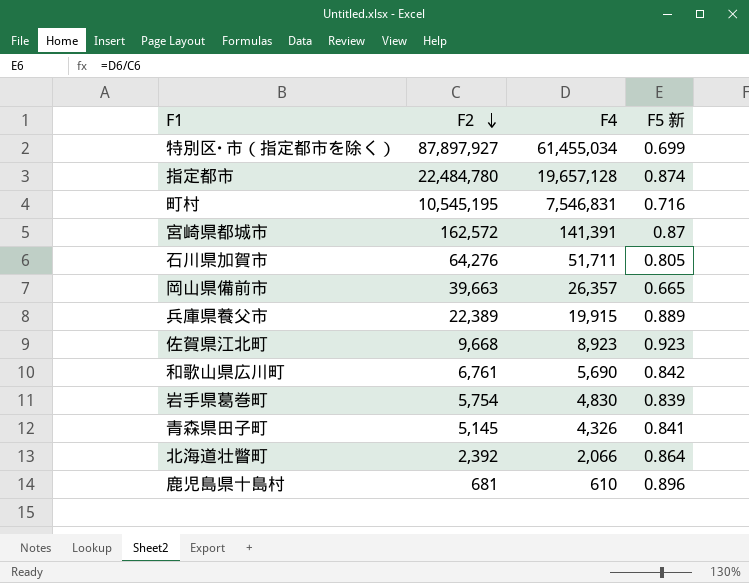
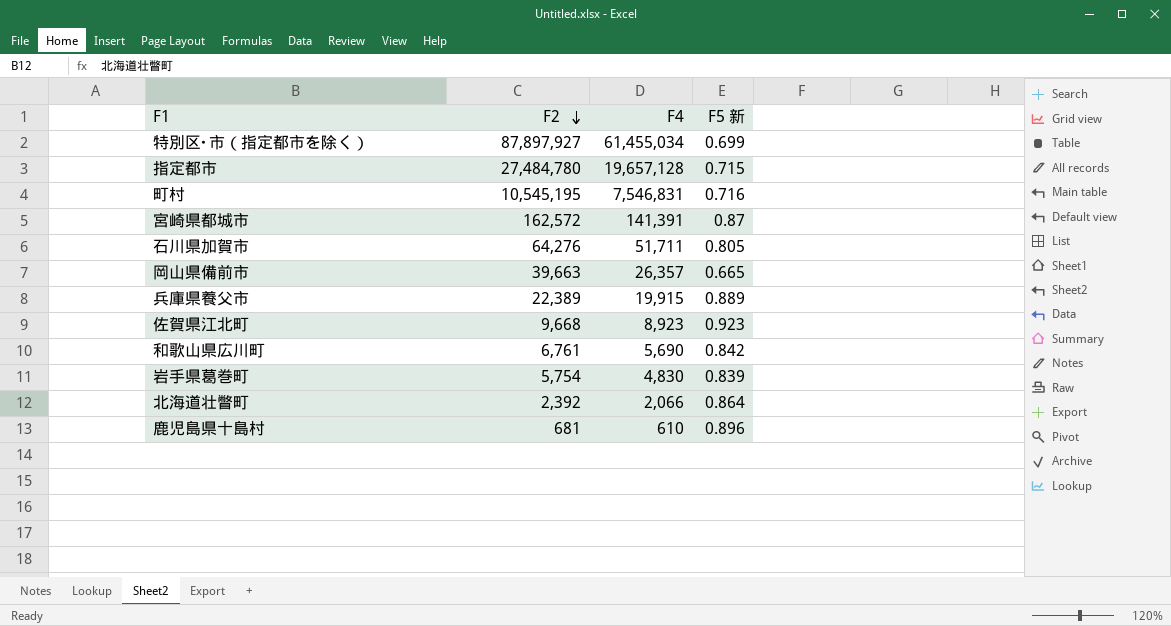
row 青森県田子町: 5,145 | 4,326 | 0.841 -> none
指定都市 | F2: 22,484,780 -> 27,484,780
指定都市 | F5 新: 0.874 -> 0.715

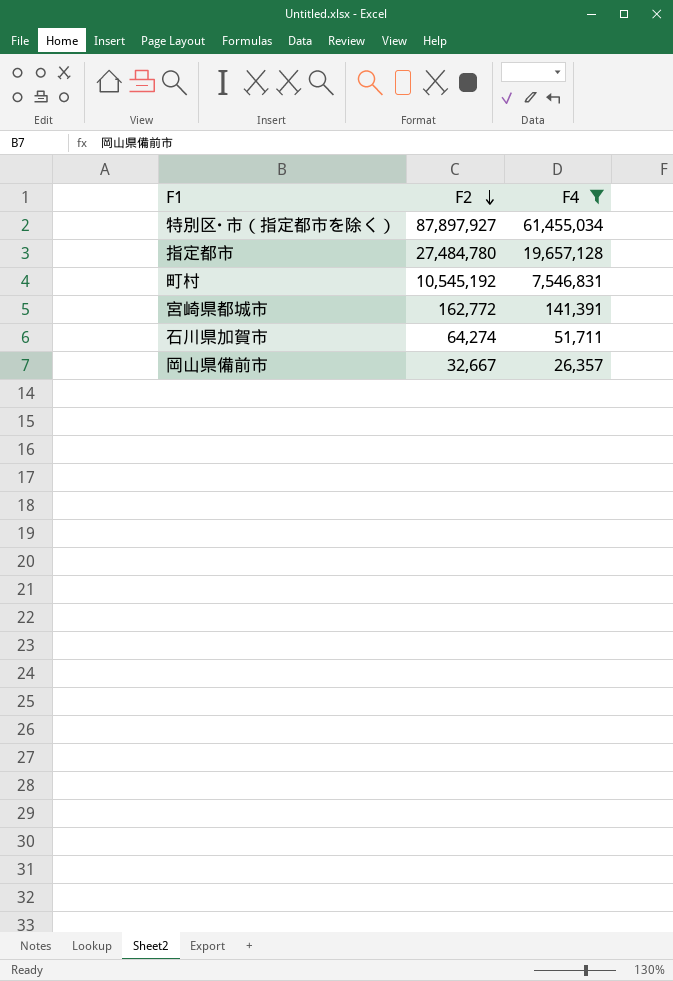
filter: none -> F4 >= 26,357
column F5 新 | formula: [F4] / [F2] -> none
町村 | F2: 10,545,195 -> 10,545,192
宮崎県都城市 | F2: 162,572 -> 162,772
石川県加賀市 | F2: 64,276 -> 64,274
岡山県備前市 | F2: 39,663 -> 32,667

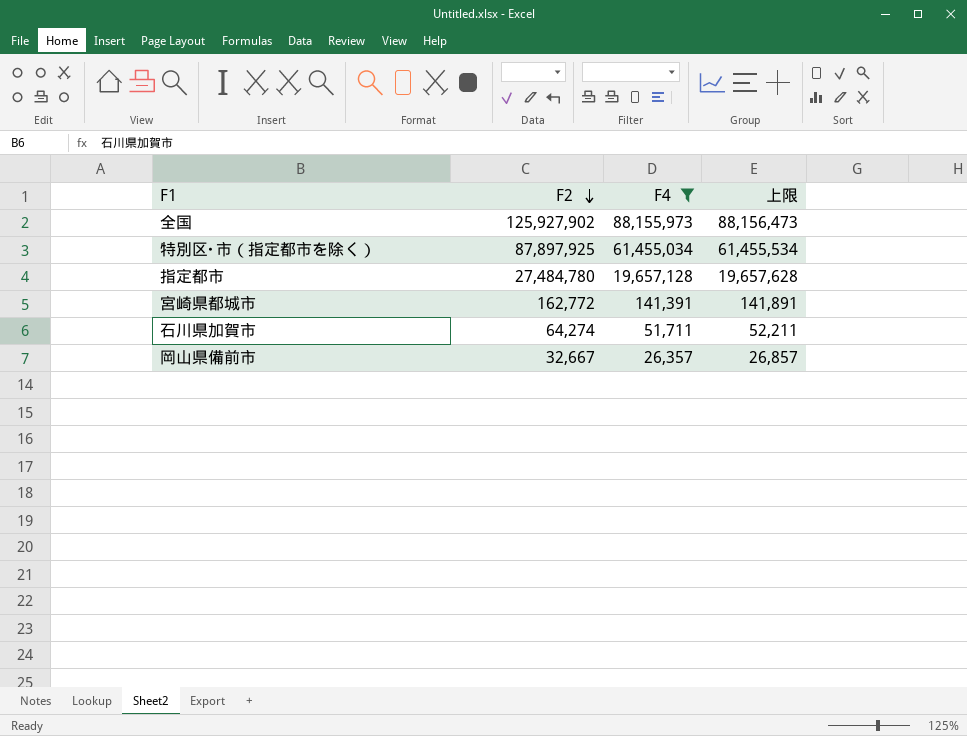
column 上限 | formula: none -> [F4] + 500
row 町村: 10,545,192 | 7,546,831 -> none
row 全国: none -> 125,927,902 | 88,155,973 | 88,156,473
特別区･市（指定都市を除く） | F2: 87,897,927 -> 87,897,925

